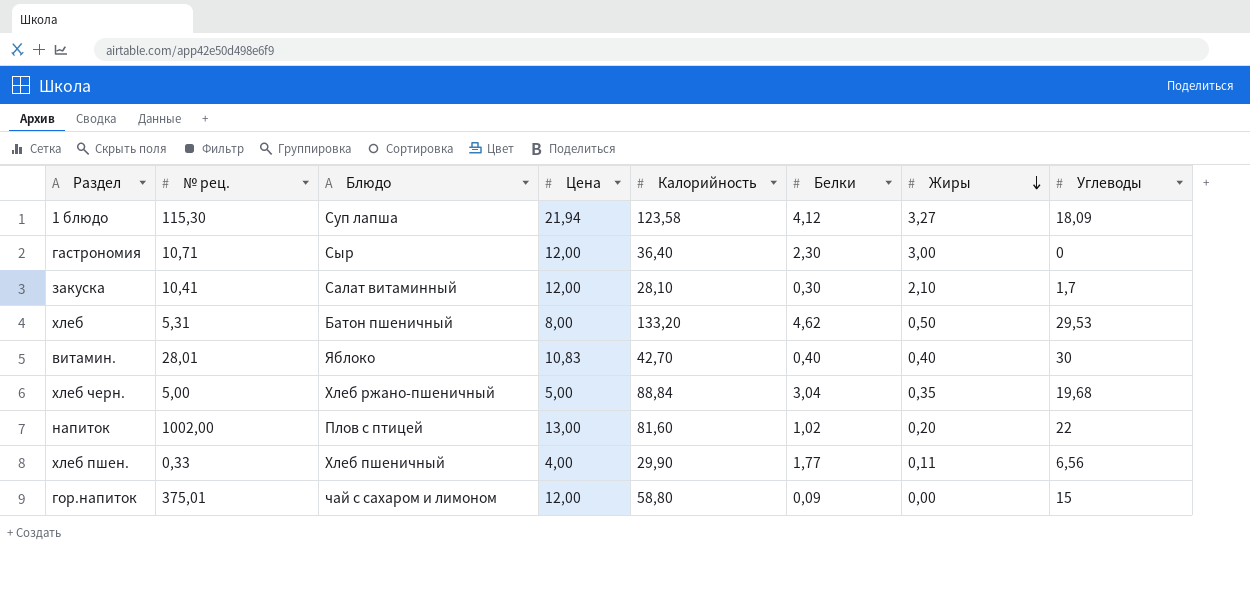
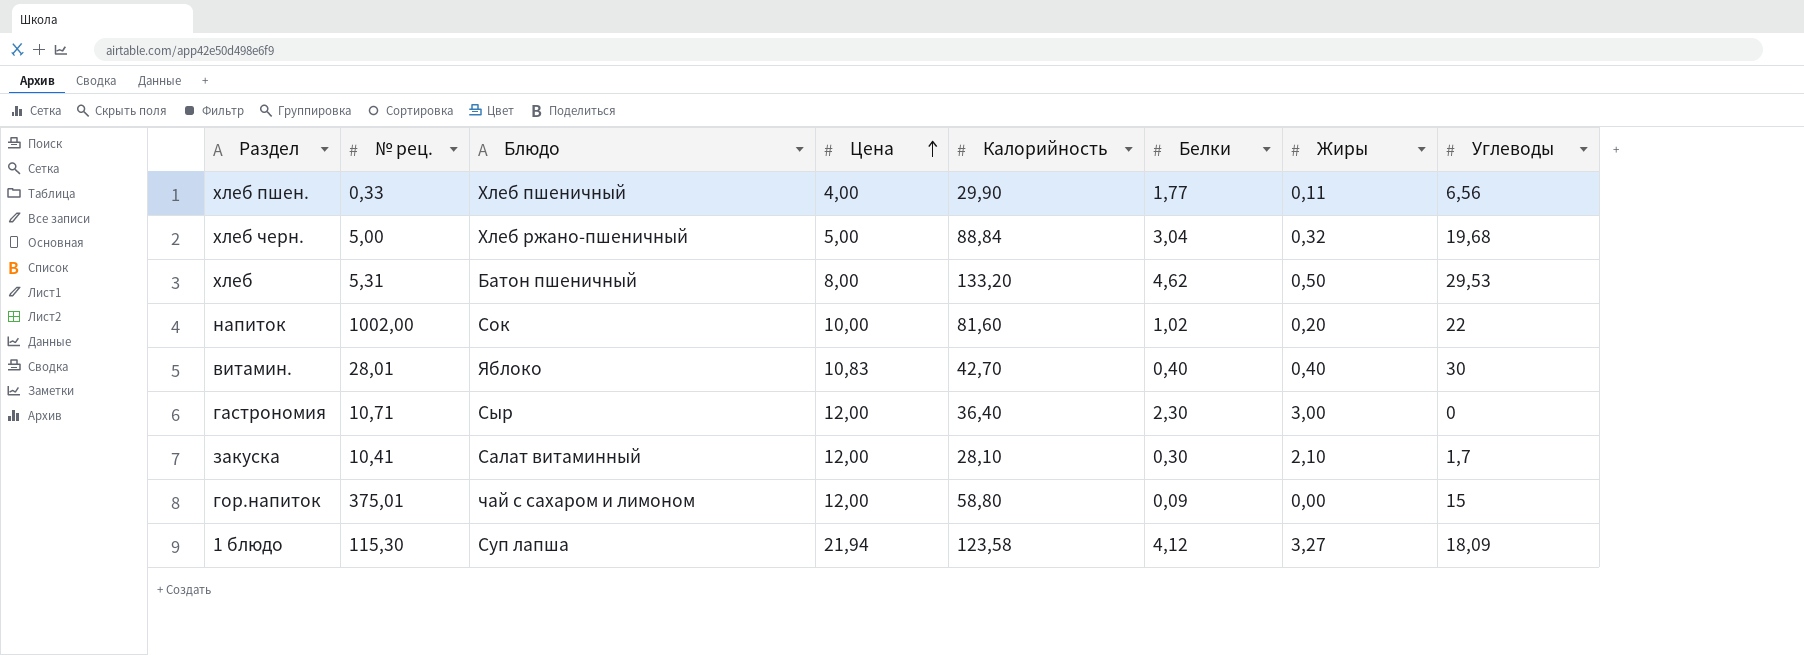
row order: Жиры descending -> Цена ascending
хлеб черн. | Жиры: 0,35 -> 0,32
напиток | Блюдо: Плов с птицей -> Сок
напиток | Цена: 13,00 -> 10,00

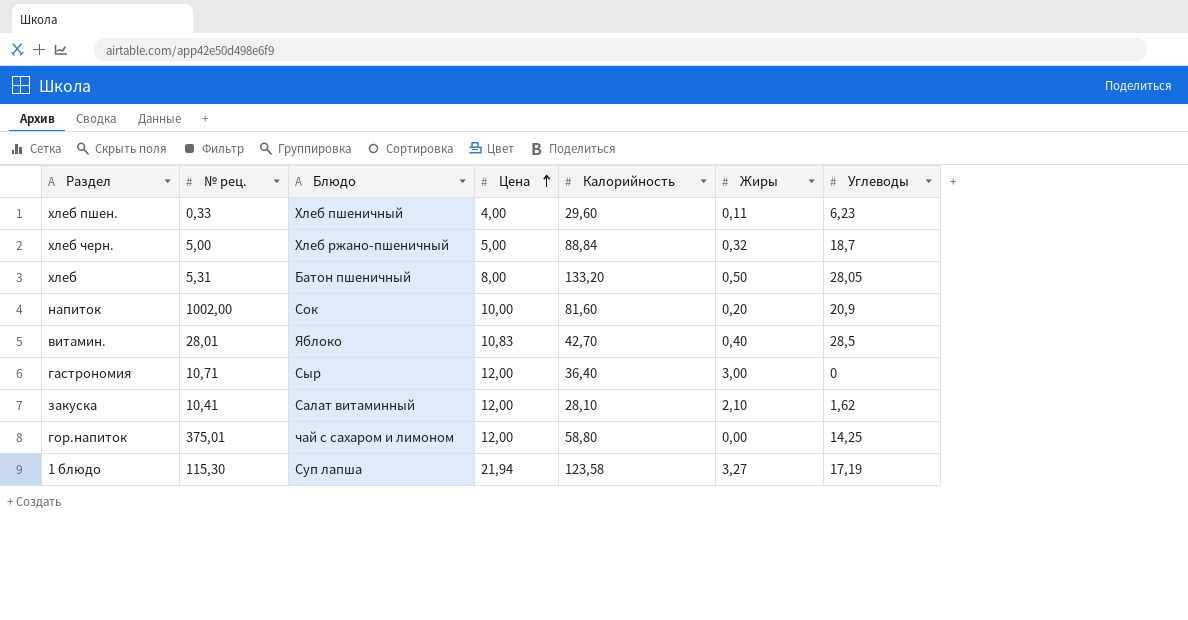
column Белки | position: 6 -> none
хлеб пшен. | Калорийность: 29,90 -> 29,60
хлеб пшен. | Углеводы: 6,56 -> 6,23
хлеб черн. | Углеводы: 19,68 -> 18,7
хлеб | Углеводы: 29,53 -> 28,05
напиток | Углеводы: 22 -> 20,9
витамин. | Углеводы: 30 -> 28,5
закуска | Углеводы: 1,7 -> 1,62
гор.напиток | Углеводы: 15 -> 14,25
1 блюдо | Углеводы: 18,09 -> 17,19

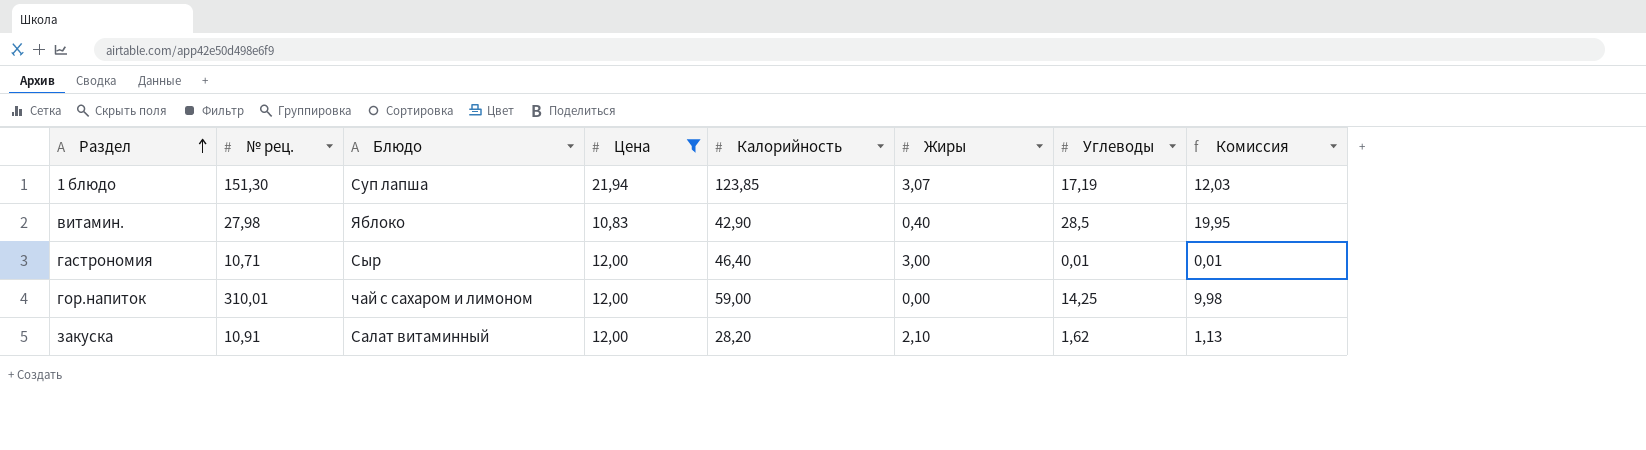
filter: none -> Цена >= 10,83
row order: Цена ascending -> Раздел ascending
column Комиссия | formula: none -> [Углеводы] * 0,7
1 блюдо | № рец.: 115,30 -> 151,30
1 блюдо | Калорийность: 123,58 -> 123,85
1 блюдо | Жиры: 3,27 -> 3,07
витамин. | № рец.: 28,01 -> 27,98
витамин. | Калорийность: 42,70 -> 42,90
гастрономия | Калорийность: 36,40 -> 46,40
гастрономия | Углеводы: 0 -> 0,01
гор.напиток | № рец.: 375,01 -> 310,01
гор.напиток | Калорийность: 58,80 -> 59,00
закуска | № рец.: 10,41 -> 10,91
закуска | Калорийность: 28,10 -> 28,20

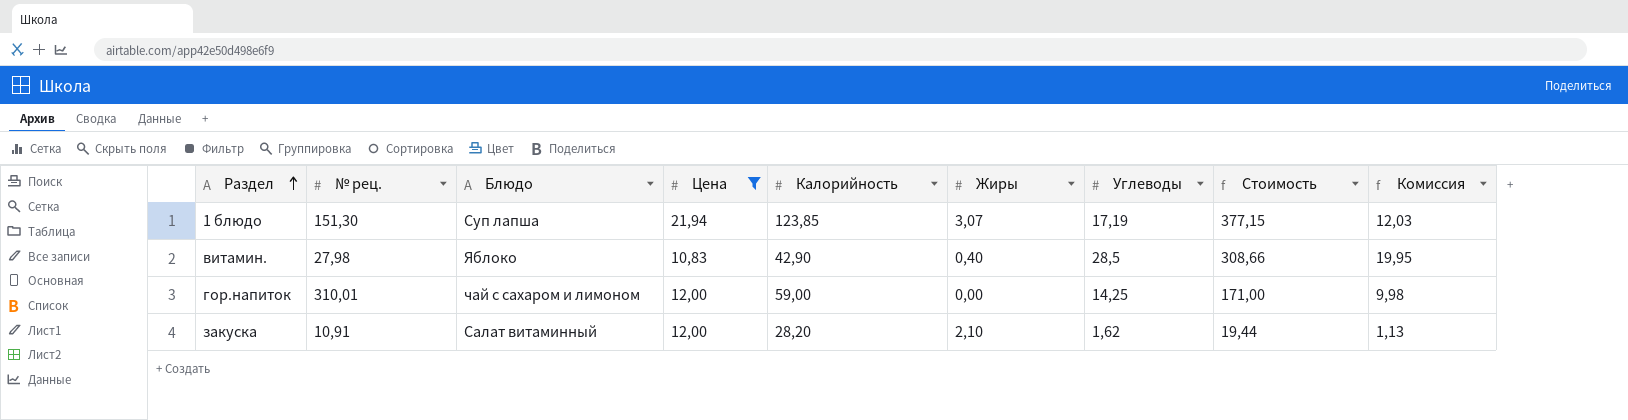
column Стоимость | formula: none -> [Цена] * [Углеводы]
row гастрономия: 10,71 | Сыр | 12,00 | 46,40 | 3,00 | 0,01 | 0,01 -> none

